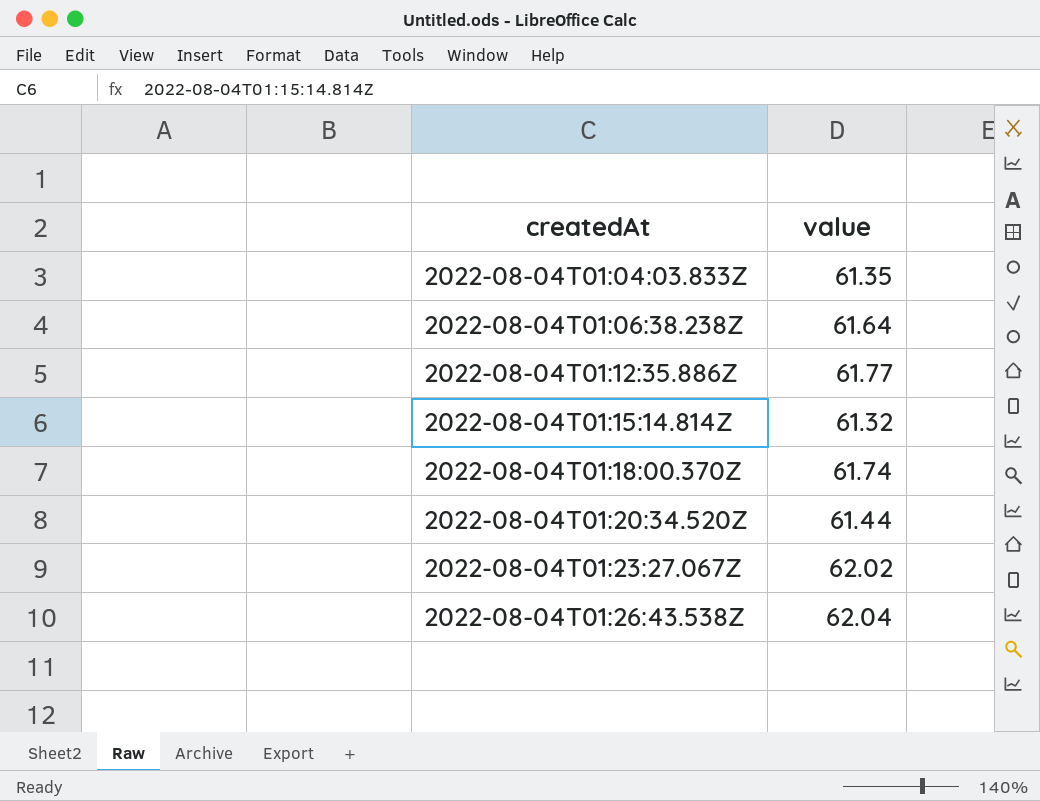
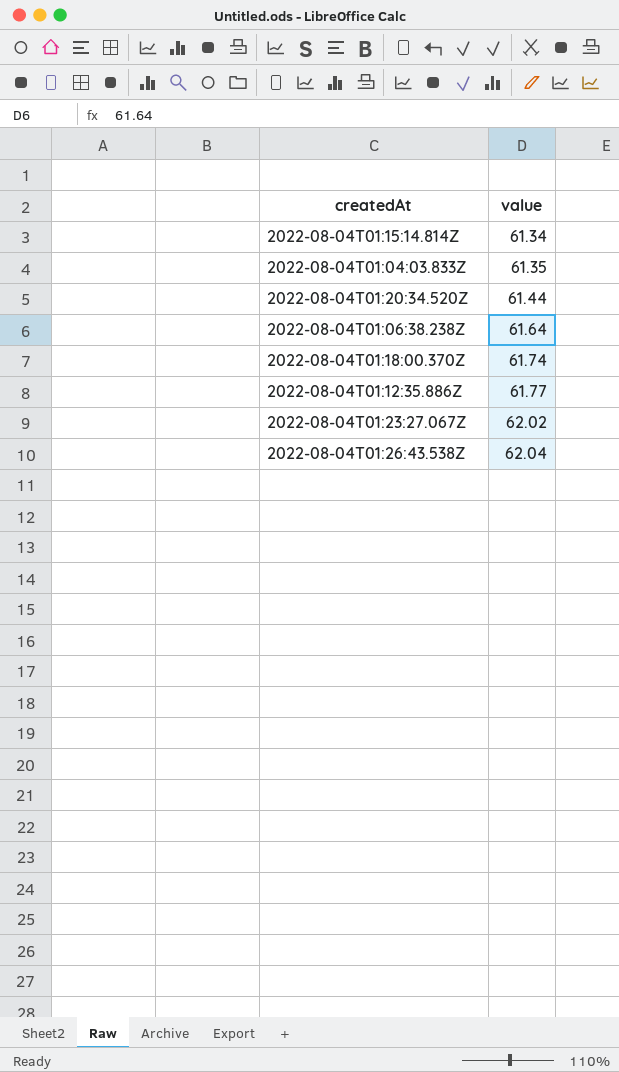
row order: createdAt ascending -> value ascending
2022-08-04T01:15:14.814Z | value: 61.32 -> 61.34

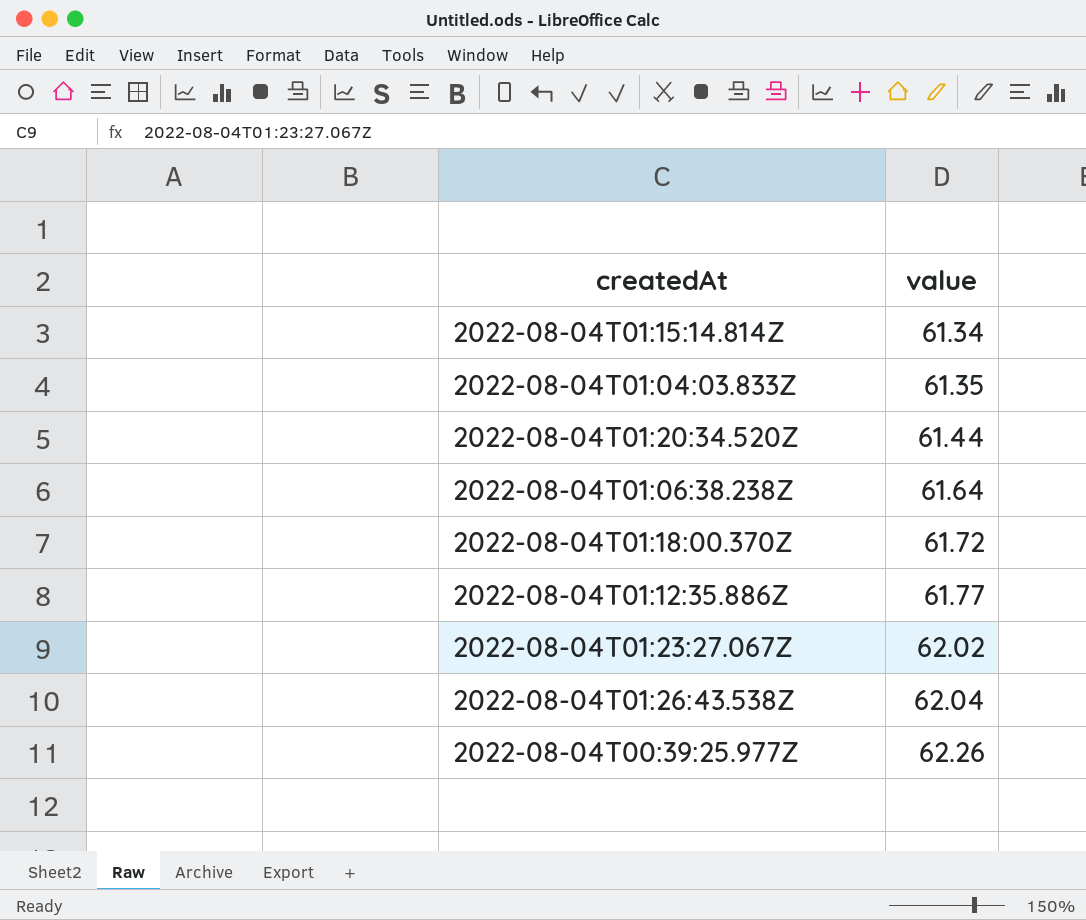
2022-08-04T01:18:00.370Z | value: 61.74 -> 61.72
row 2022-08-04T00:39:25.977Z: none -> 62.26

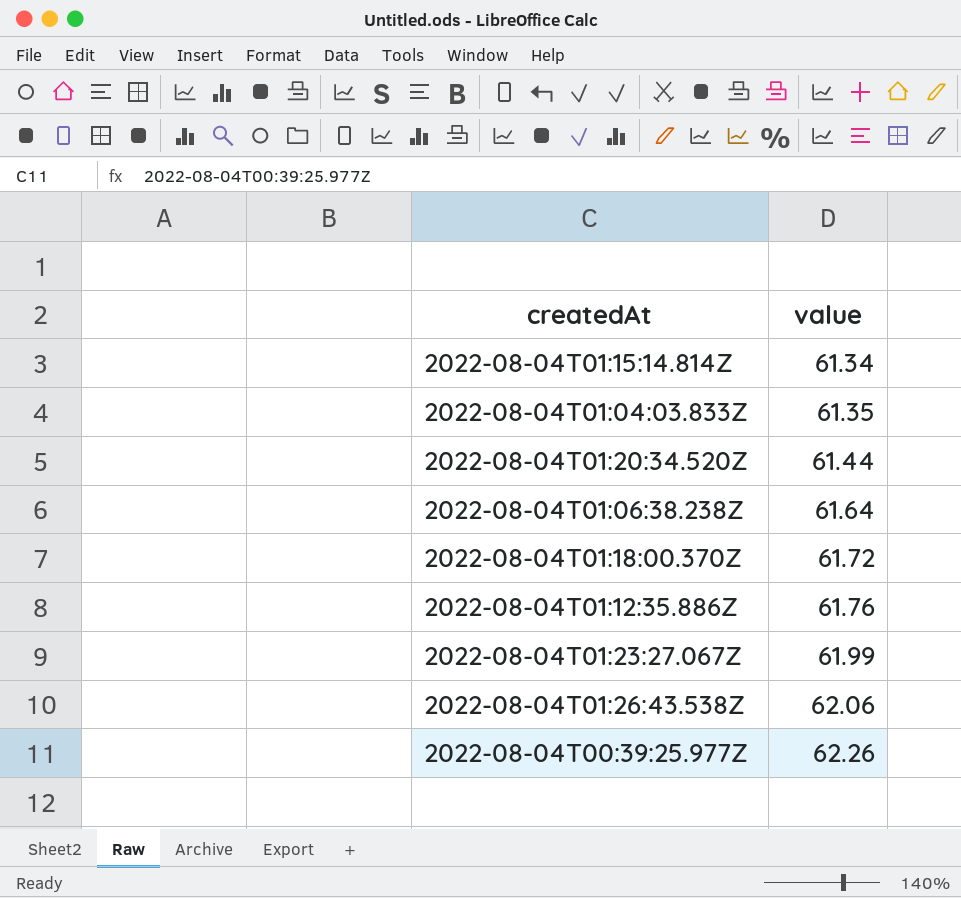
2022-08-04T01:12:35.886Z | value: 61.77 -> 61.76
2022-08-04T01:23:27.067Z | value: 62.02 -> 61.99
2022-08-04T01:26:43.538Z | value: 62.04 -> 62.06

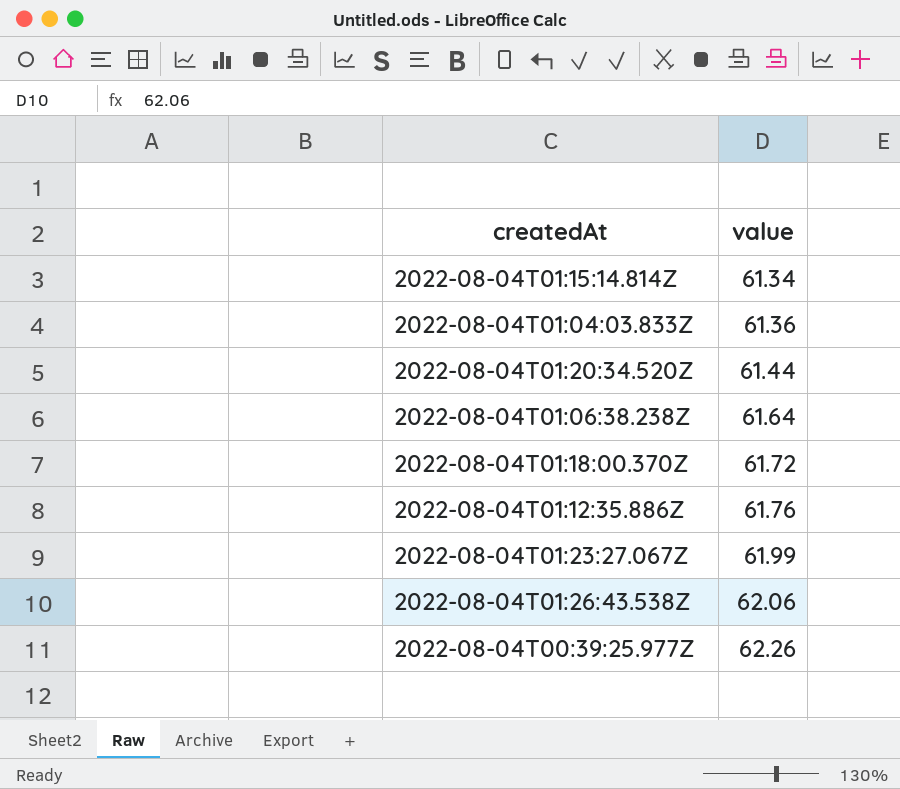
2022-08-04T01:04:03.833Z | value: 61.35 -> 61.36

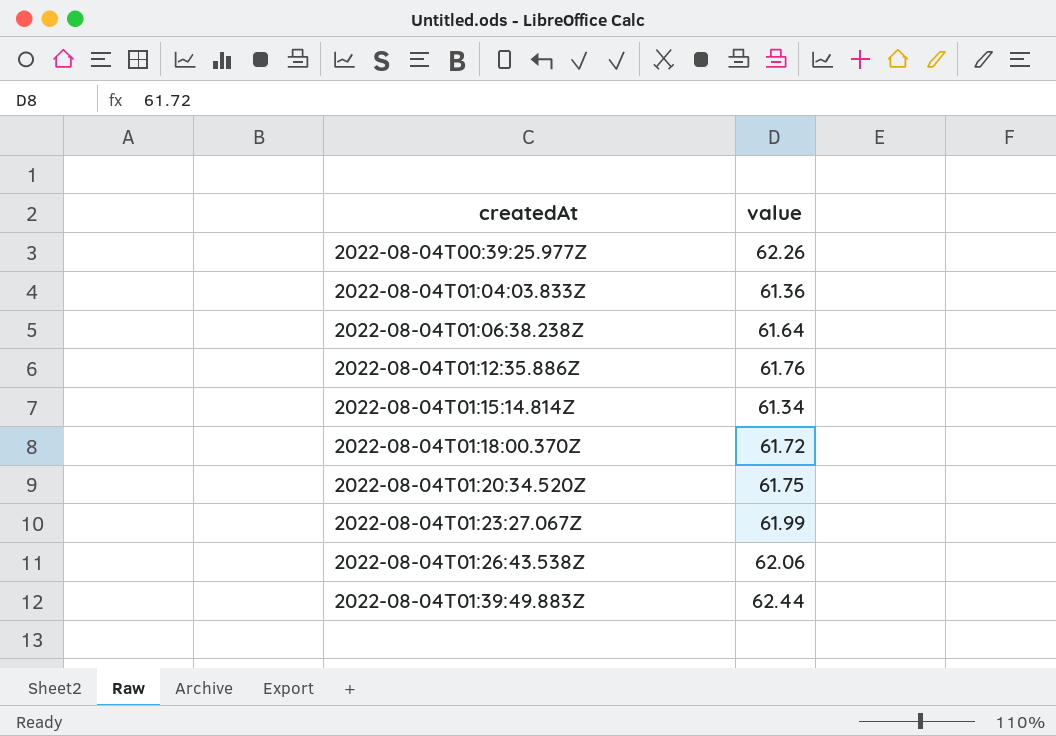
row order: value ascending -> createdAt ascending
2022-08-04T01:20:34.520Z | value: 61.44 -> 61.75
row 2022-08-04T01:39:49.883Z: none -> 62.44

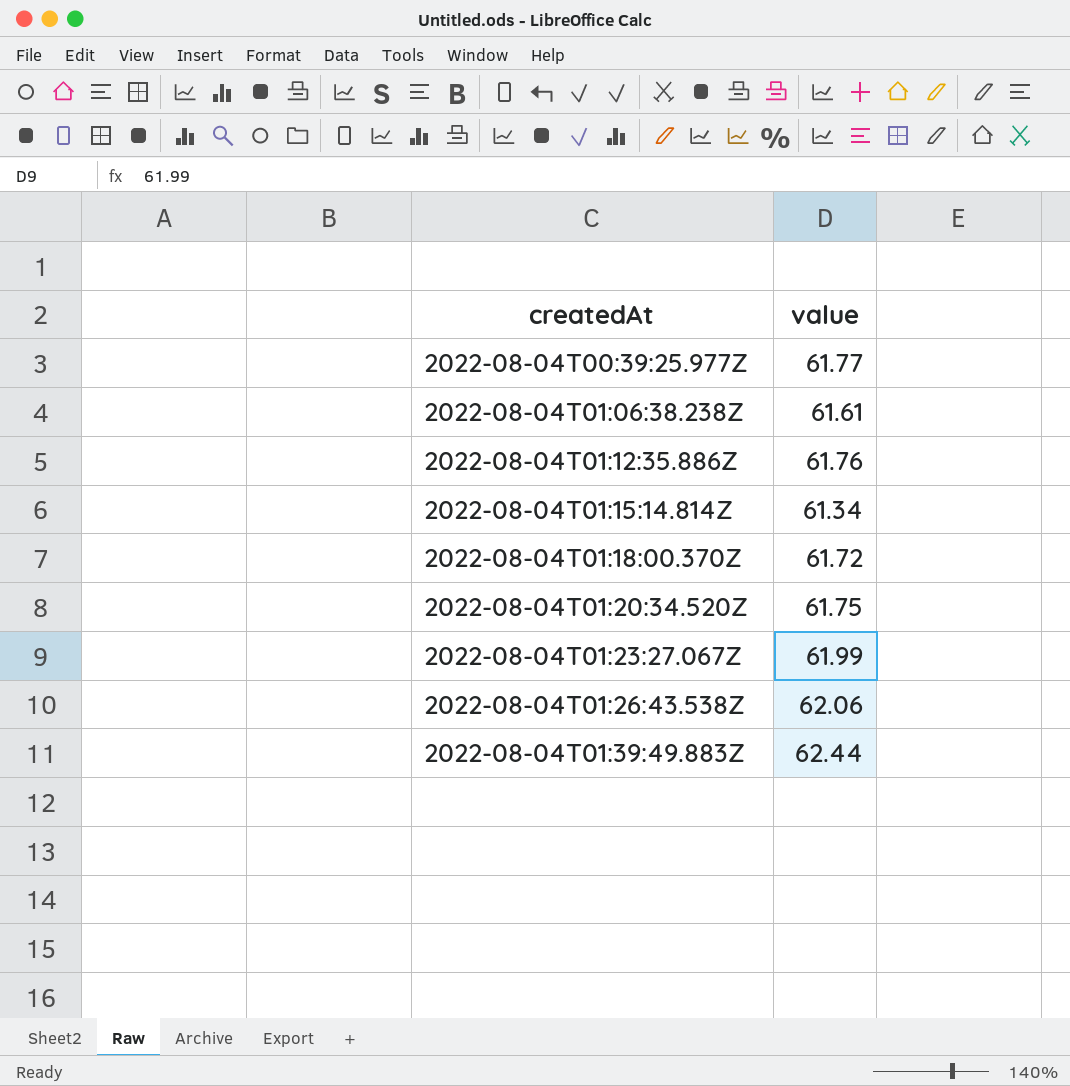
row 2022-08-04T01:04:03.833Z: 61.36 -> none
2022-08-04T00:39:25.977Z | value: 62.26 -> 61.77
2022-08-04T01:06:38.238Z | value: 61.64 -> 61.61

